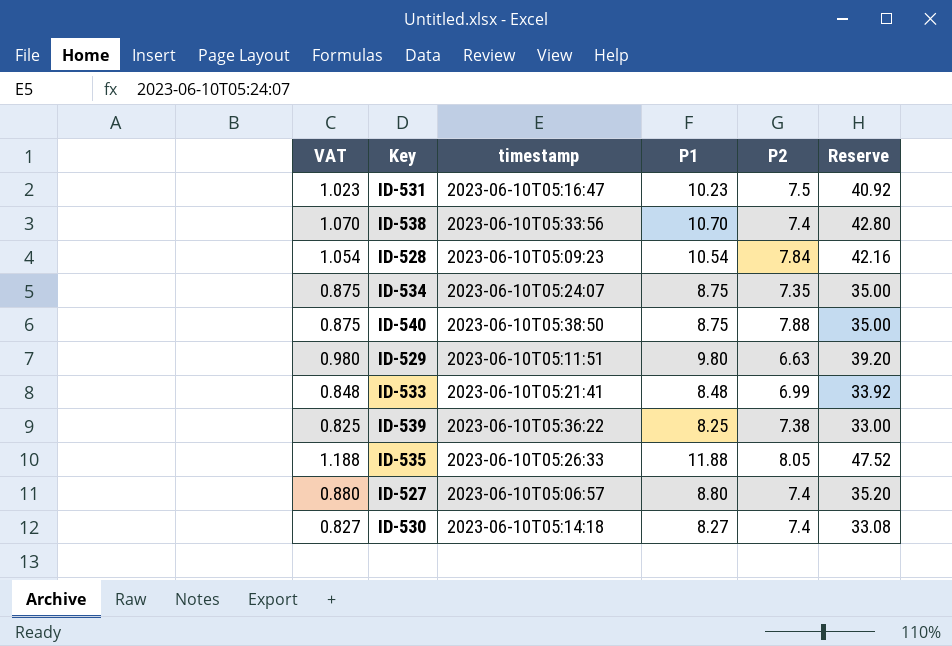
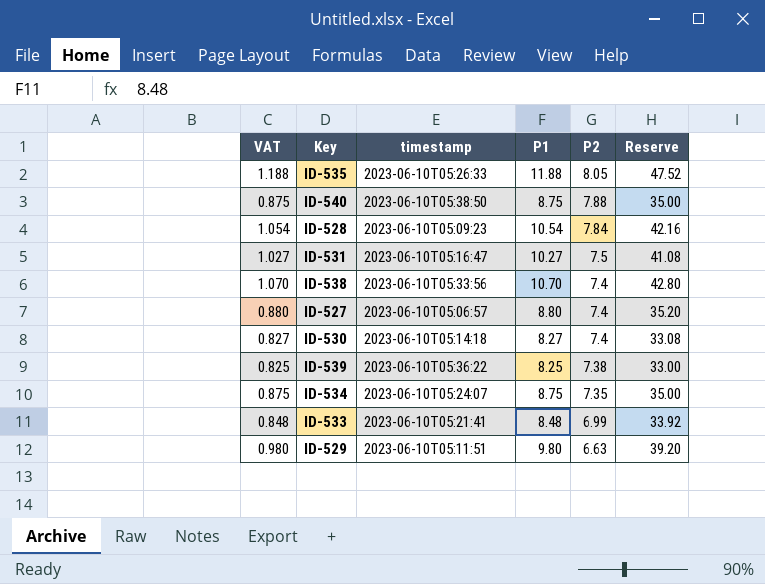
row order: none -> P2 descending
ID-531 | VAT: 1.023 -> 1.027
ID-531 | P1: 10.23 -> 10.27
ID-531 | Reserve: 40.92 -> 41.08

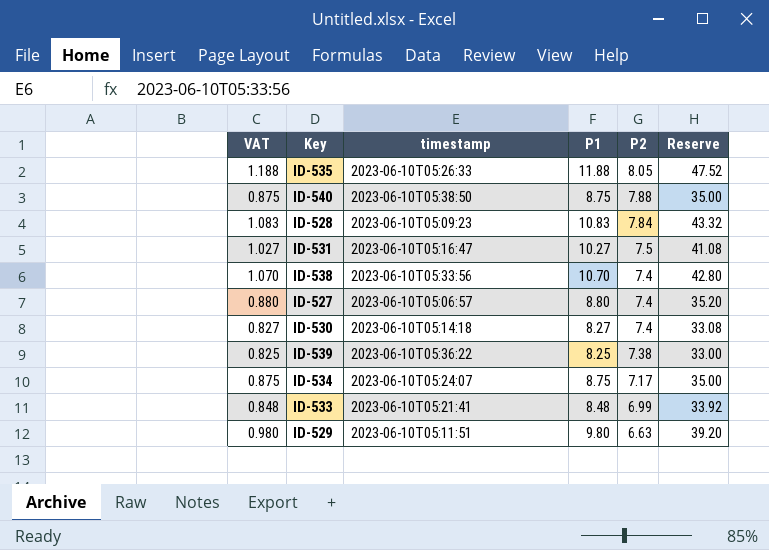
ID-528 | VAT: 1.054 -> 1.083
ID-528 | P1: 10.54 -> 10.83
ID-528 | Reserve: 42.16 -> 43.32
ID-534 | P2: 7.35 -> 7.17

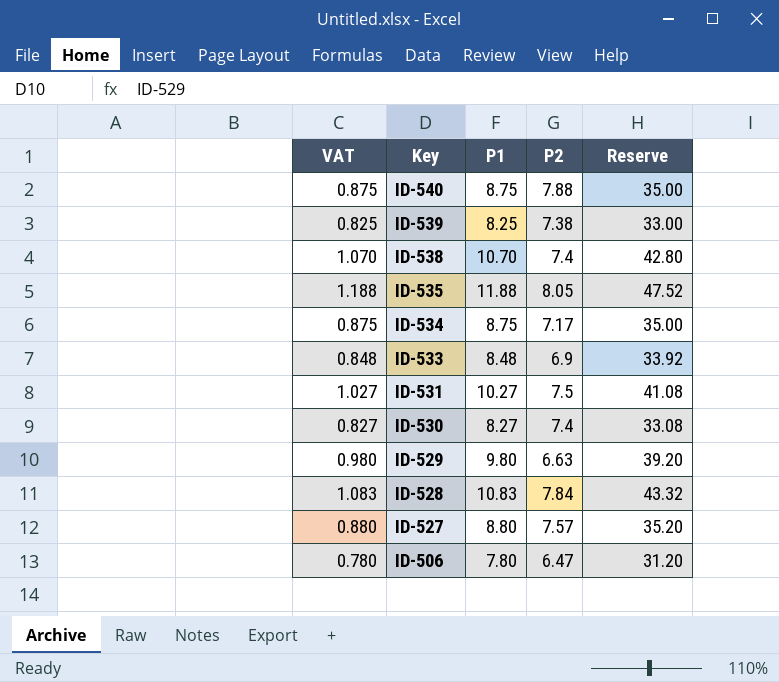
row order: P2 descending -> Key descending
column timestamp | position: 3 -> none
ID-533 | P2: 6.99 -> 6.9
ID-527 | P2: 7.4 -> 7.57
row ID-506: none -> 0.780 | 7.80 | 6.47 | 31.20

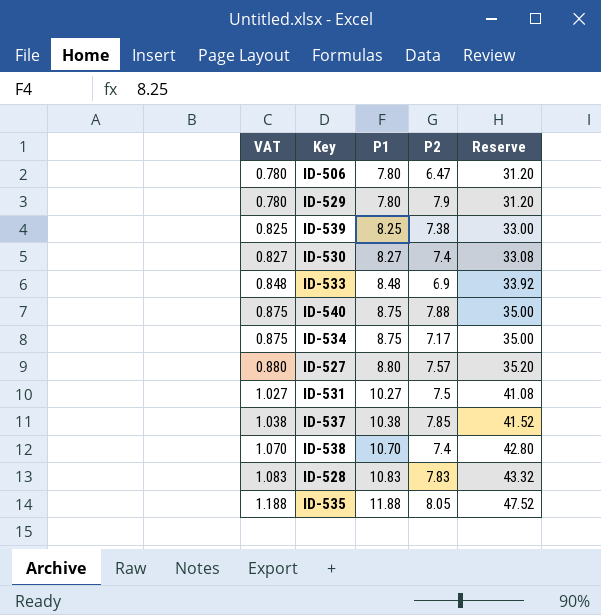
row order: Key descending -> VAT ascending
ID-529 | VAT: 0.980 -> 0.780
ID-529 | P1: 9.80 -> 7.80
ID-529 | P2: 6.63 -> 7.9
ID-529 | Reserve: 39.20 -> 31.20
row ID-537: none -> 1.038 | 10.38 | 7.85 | 41.52
ID-528 | P2: 7.84 -> 7.83

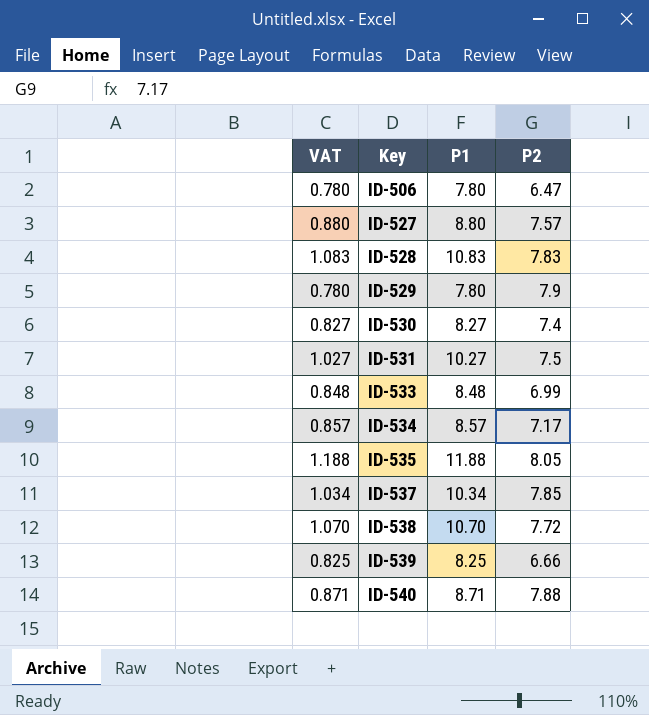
row order: VAT ascending -> Key ascending
column Reserve | formula: [P1] * 4 -> none
ID-533 | P2: 6.9 -> 6.99
ID-534 | VAT: 0.875 -> 0.857
ID-534 | P1: 8.75 -> 8.57
ID-537 | VAT: 1.038 -> 1.034
ID-537 | P1: 10.38 -> 10.34
ID-538 | P2: 7.4 -> 7.72
ID-539 | P2: 7.38 -> 6.66
ID-540 | VAT: 0.875 -> 0.871
ID-540 | P1: 8.75 -> 8.71

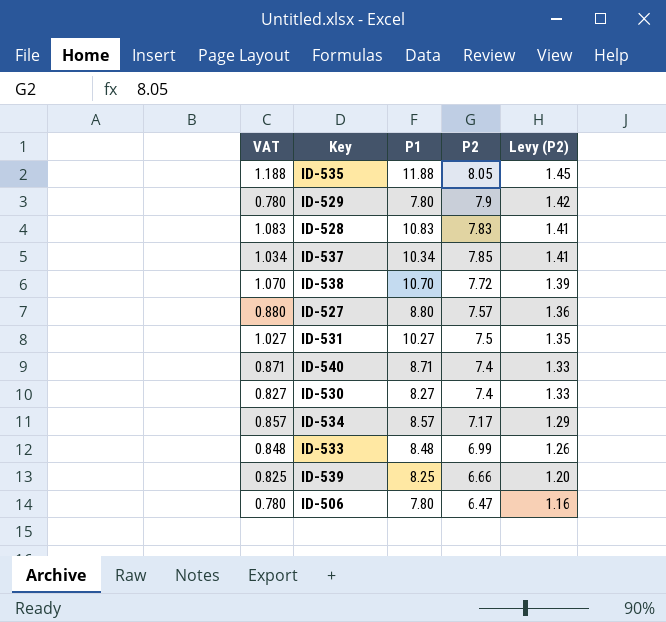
row order: Key ascending -> Levy (P2) descending
column Levy (P2) | formula: none -> [P2] * 0.18
ID-540 | P2: 7.88 -> 7.4

